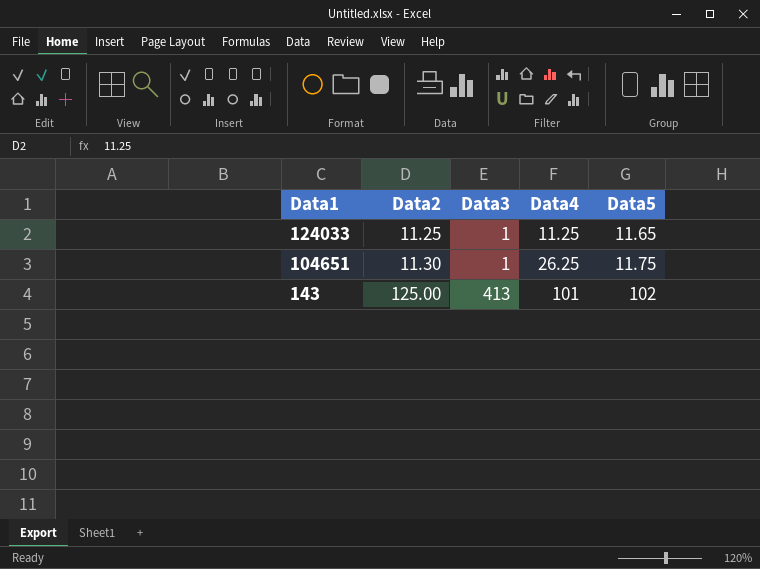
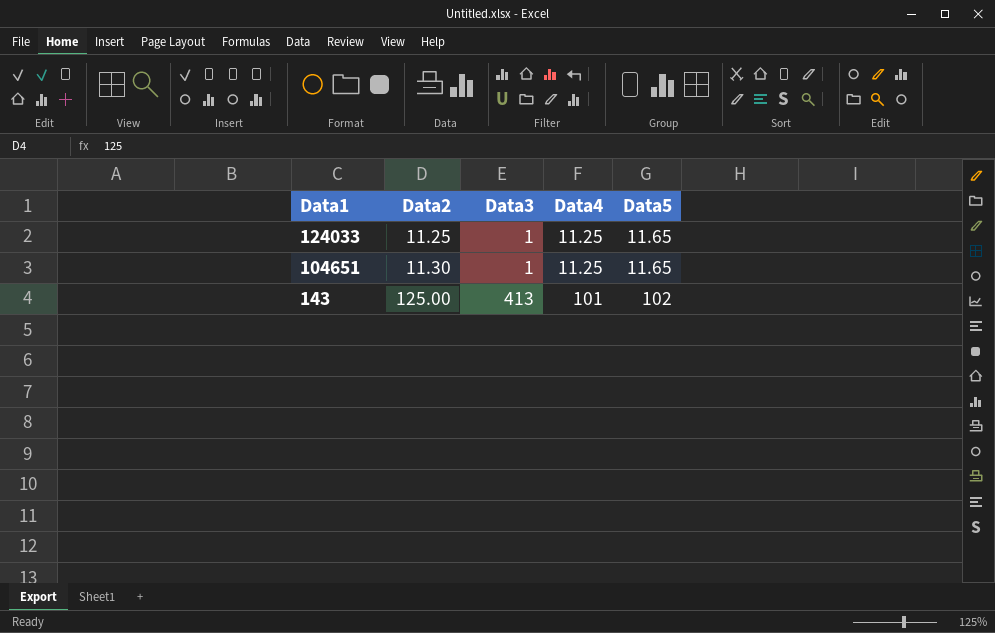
104651 | Data4: 26.25 -> 11.25
104651 | Data5: 11.75 -> 11.65

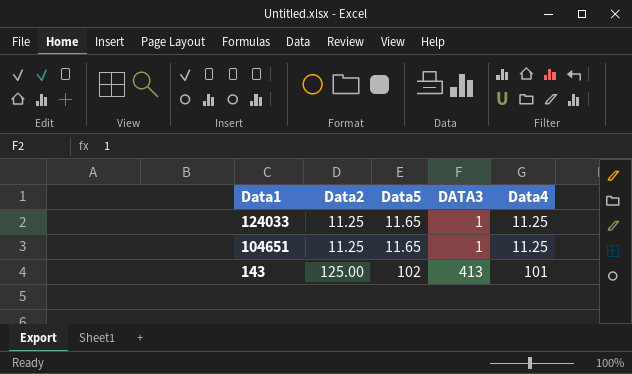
column Data5 | position: 5 -> 3
column name: Data3 -> DATA3
104651 | Data2: 11.30 -> 11.25

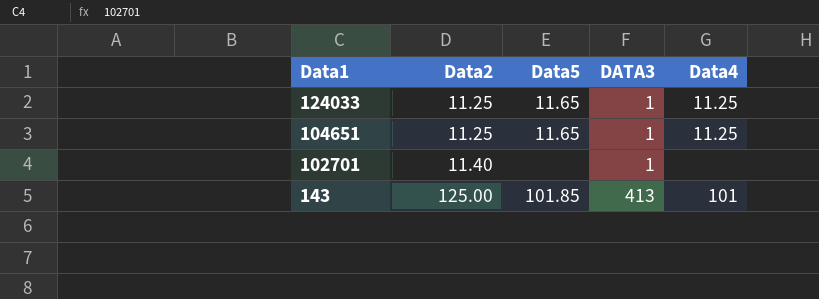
row 102701: none -> 11.40 | none | 1 | none
143 | Data5: 102 -> 101.85

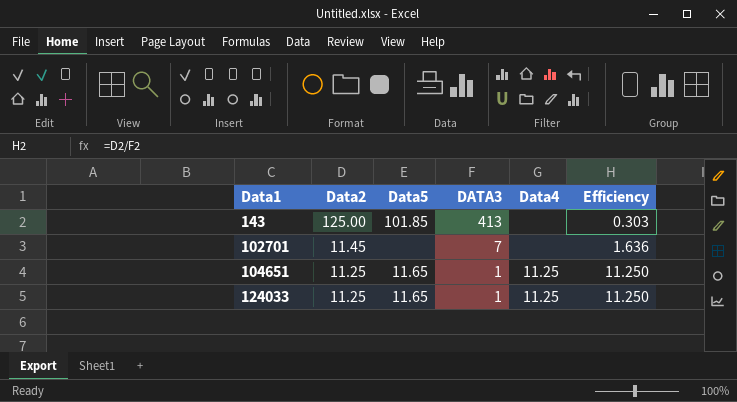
row order: Data1 descending -> Data1 ascending
column Efficiency | formula: none -> [Data2] / [DATA3]
143 | Data4: 101 -> none
102701 | Data2: 11.40 -> 11.45
102701 | DATA3: 1 -> 7

